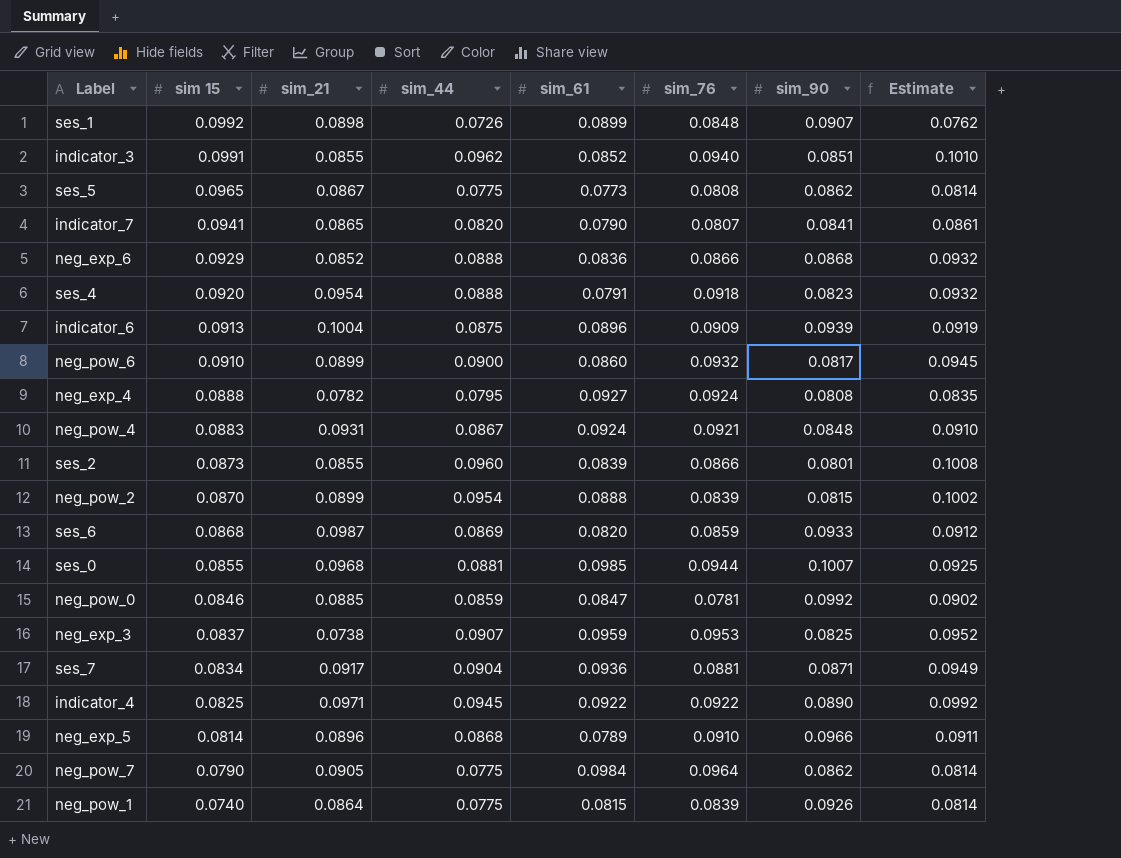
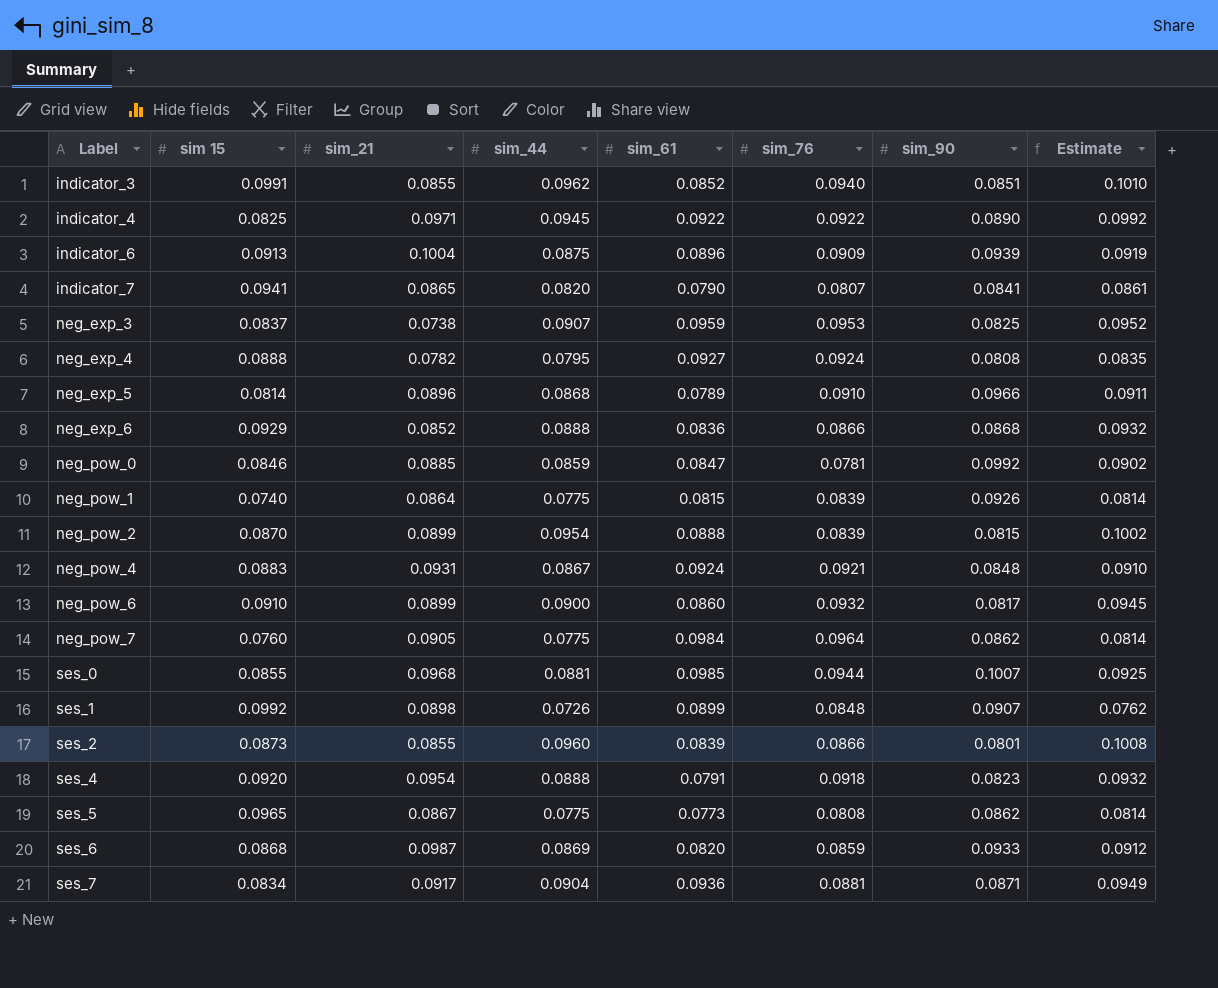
row order: sim 15 descending -> Label ascending
neg_pow_7 | sim 15: 0.0790 -> 0.0760

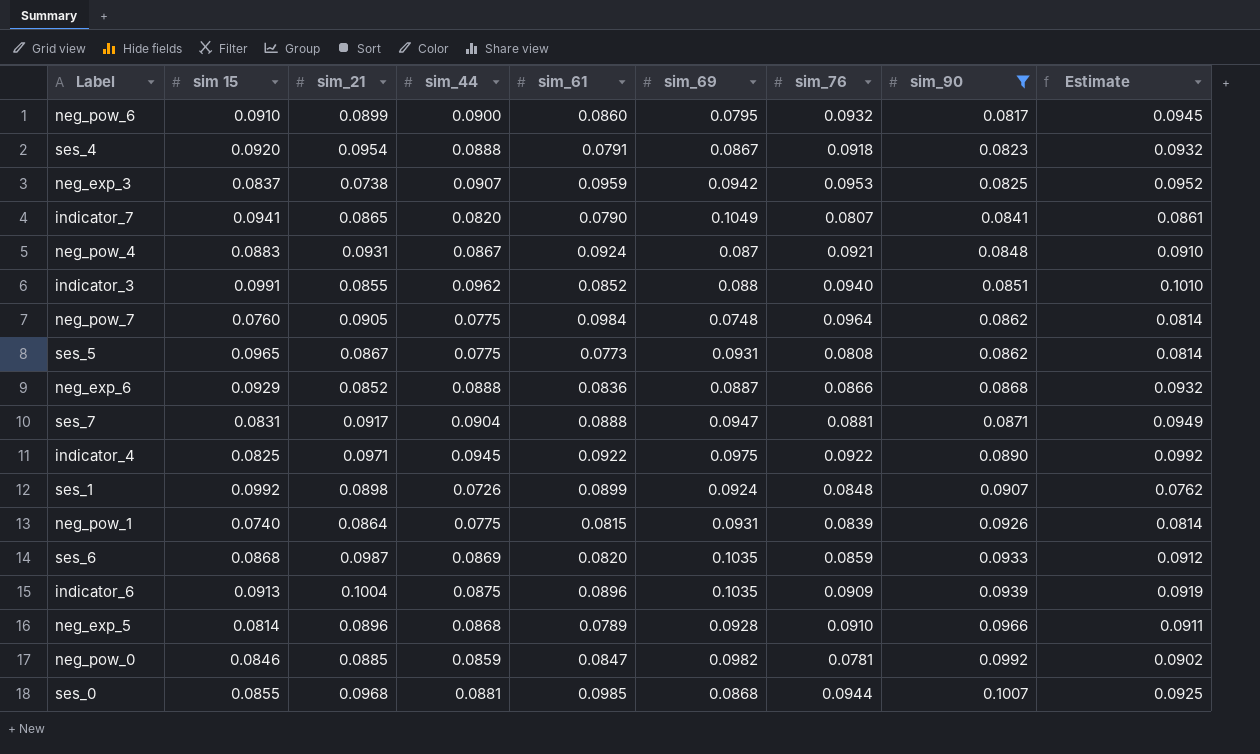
filter: none -> sim_90 >= 0.0817
row order: Label ascending -> sim_90 ascending
column sim_69 | position: none -> 6
ses_7 | sim 15: 0.0834 -> 0.0831
ses_7 | sim_61: 0.0936 -> 0.0888

